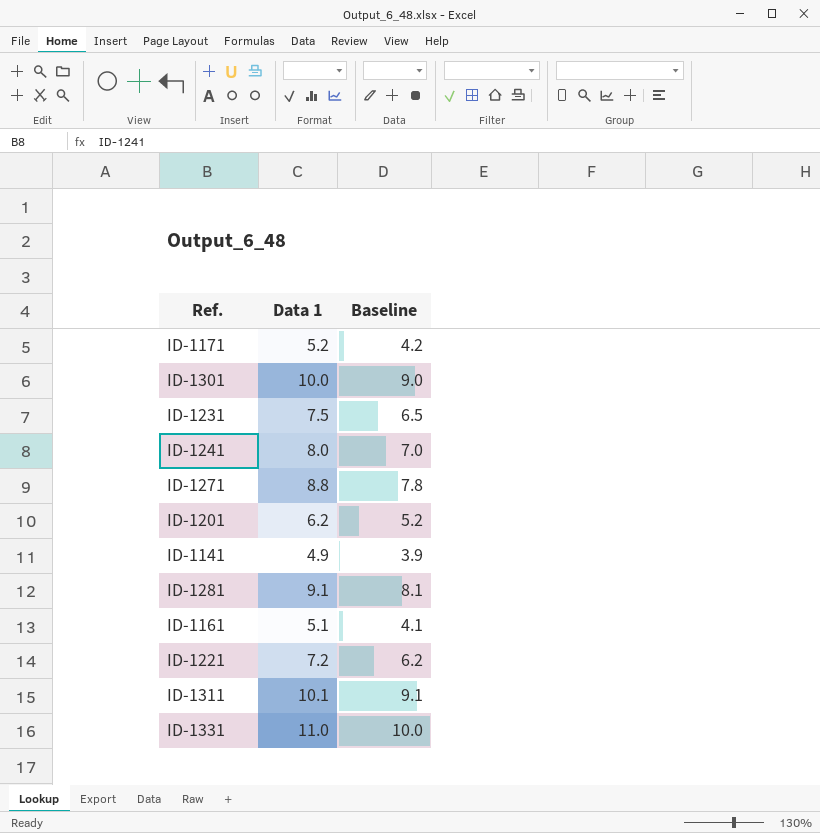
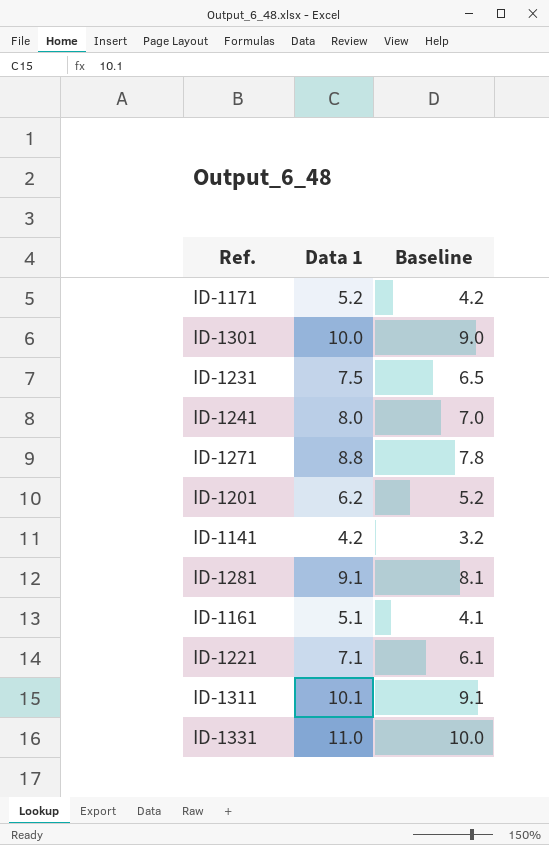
ID-1141 | Data 1: 4.9 -> 4.2
ID-1141 | Baseline: 3.9 -> 3.2
ID-1221 | Data 1: 7.2 -> 7.1
ID-1221 | Baseline: 6.2 -> 6.1

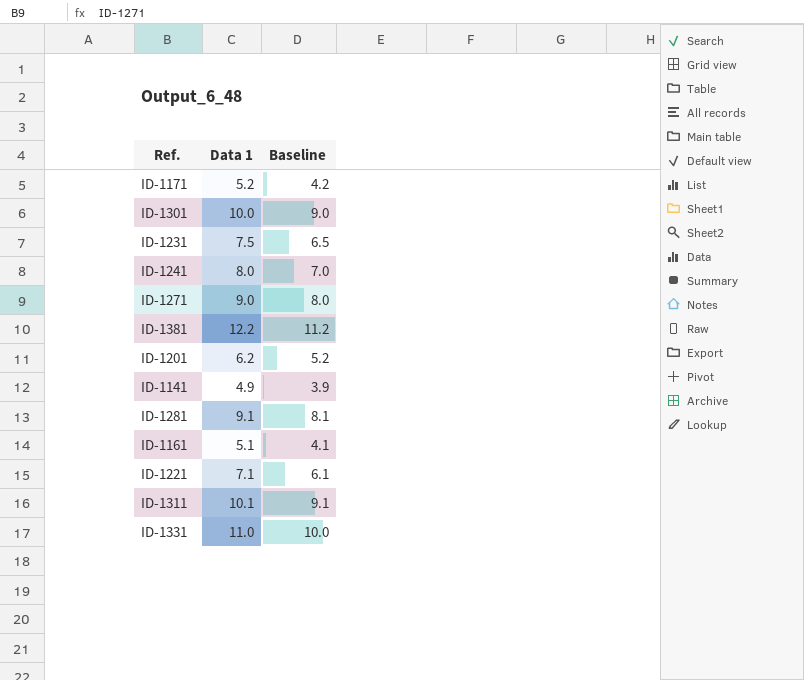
ID-1271 | Data 1: 8.8 -> 9.0
ID-1271 | Baseline: 7.8 -> 8.0
row ID-1381: none -> 12.2 | 11.2
ID-1141 | Data 1: 4.2 -> 4.9
ID-1141 | Baseline: 3.2 -> 3.9

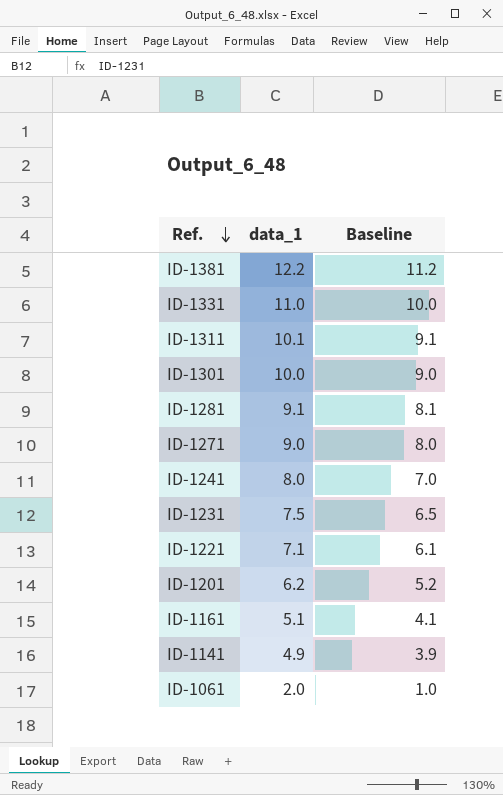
row order: none -> Ref. descending
column name: Data 1 -> data_1
row ID-1171: 5.2 | 4.2 -> none
row ID-1061: none -> 2.0 | 1.0

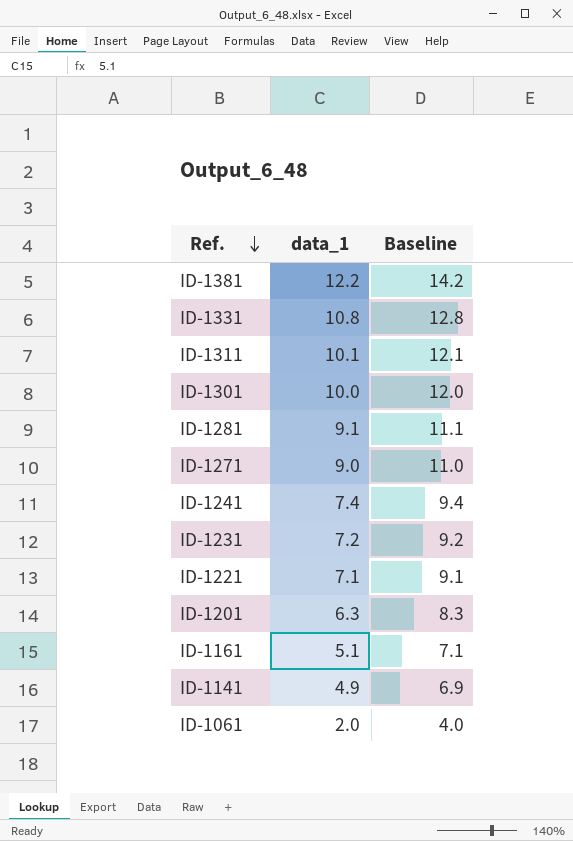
column Baseline | formula: [data_1] - 1 -> [data_1] + 2
ID-1331 | data_1: 11.0 -> 10.8
ID-1241 | data_1: 8.0 -> 7.4
ID-1231 | data_1: 7.5 -> 7.2
ID-1201 | data_1: 6.2 -> 6.3

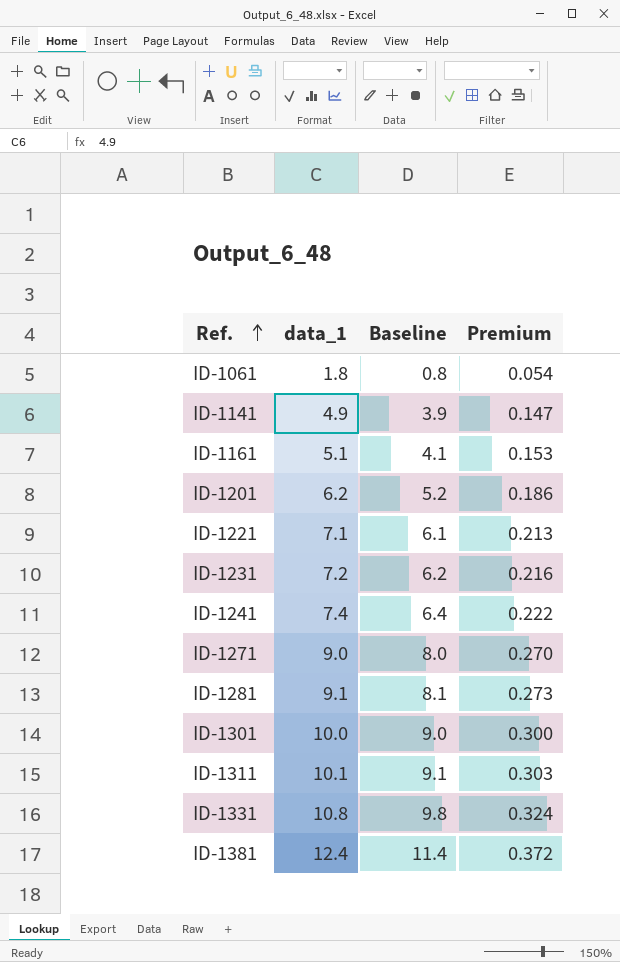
row order: Ref. descending -> Ref. ascending
column Baseline | formula: [data_1] + 2 -> [data_1] - 1
column Premium | formula: none -> [data_1] * 0.03
ID-1061 | data_1: 2.0 -> 1.8
ID-1201 | data_1: 6.3 -> 6.2
ID-1381 | data_1: 12.2 -> 12.4

